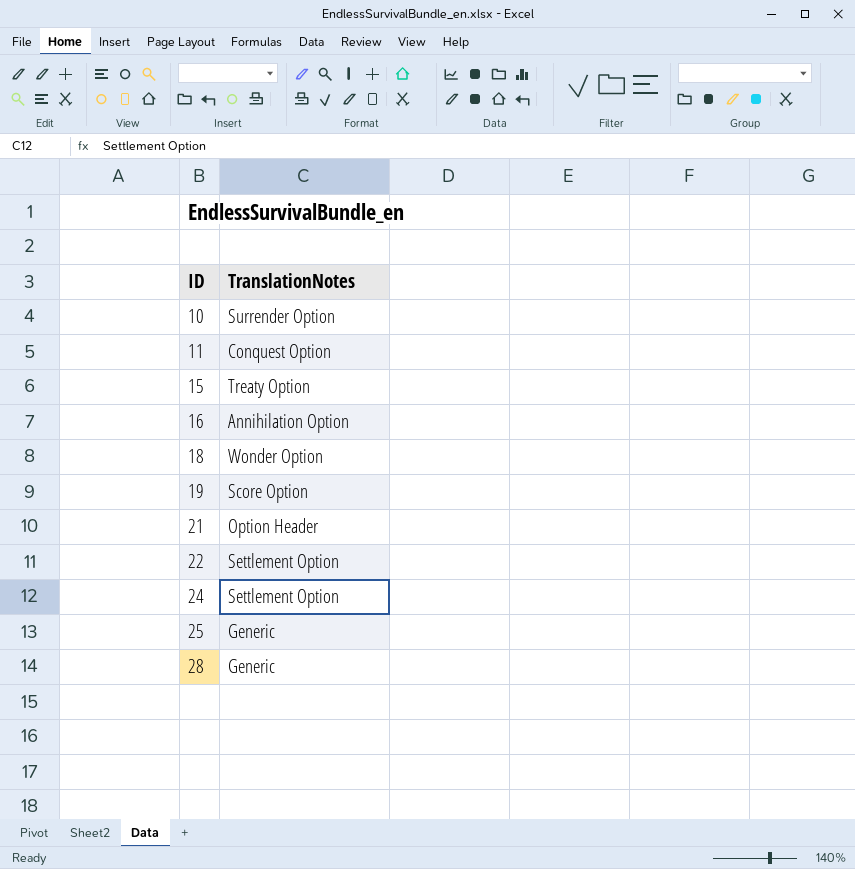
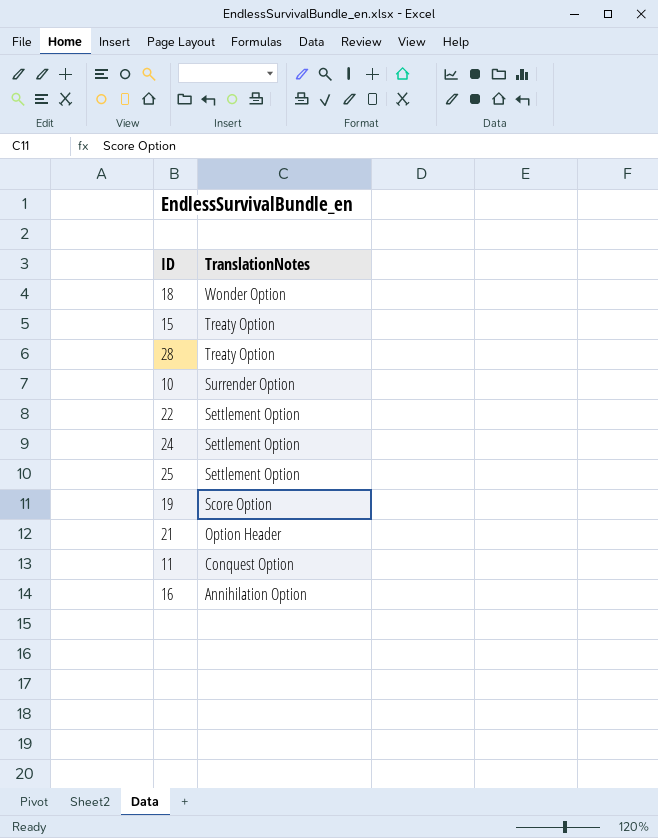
row order: ID ascending -> TranslationNotes descending
28 | TranslationNotes: Generic -> Treaty Option
25 | TranslationNotes: Generic -> Settlement Option

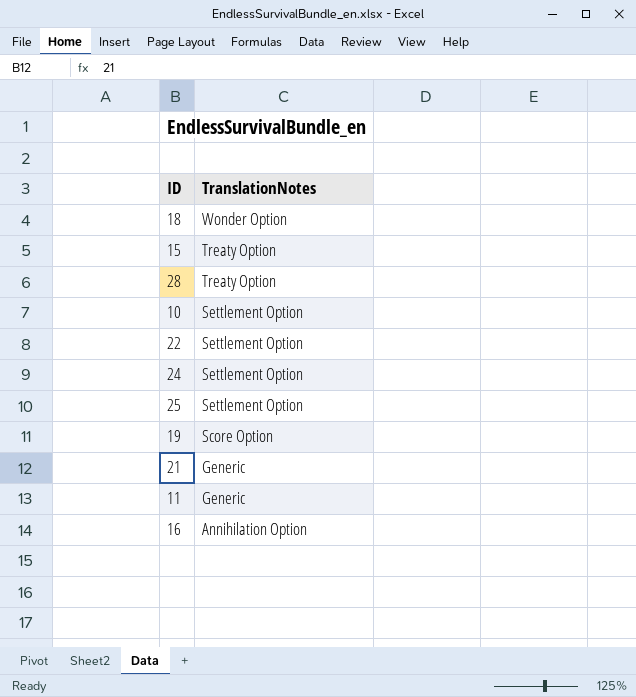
10 | TranslationNotes: Surrender Option -> Settlement Option
21 | TranslationNotes: Option Header -> Generic
11 | TranslationNotes: Conquest Option -> Generic

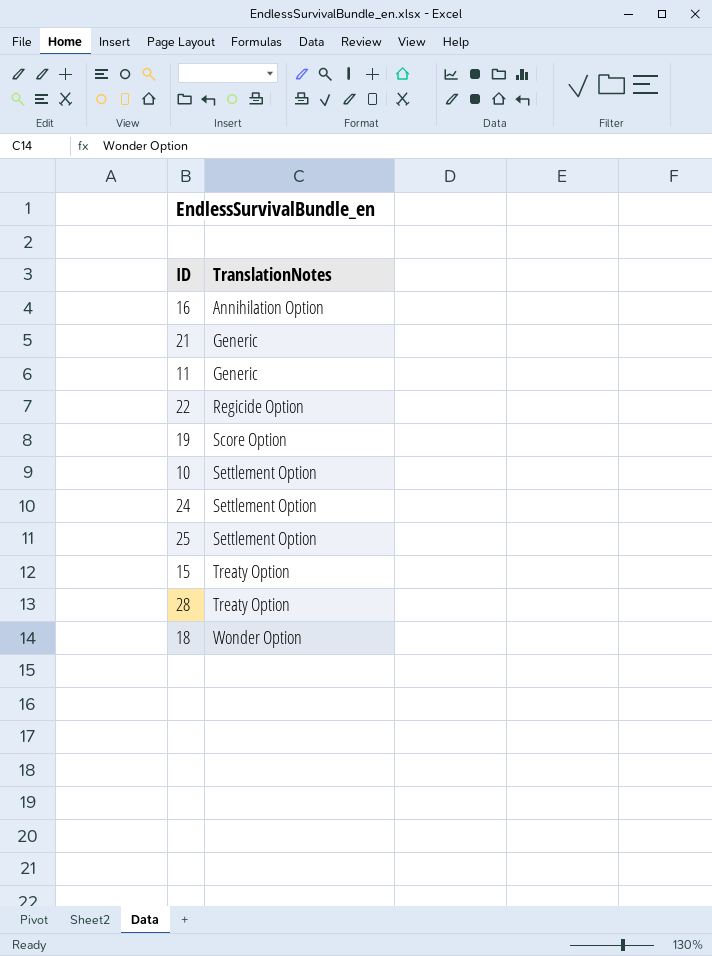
row order: TranslationNotes descending -> TranslationNotes ascending
22 | TranslationNotes: Settlement Option -> Regicide Option

